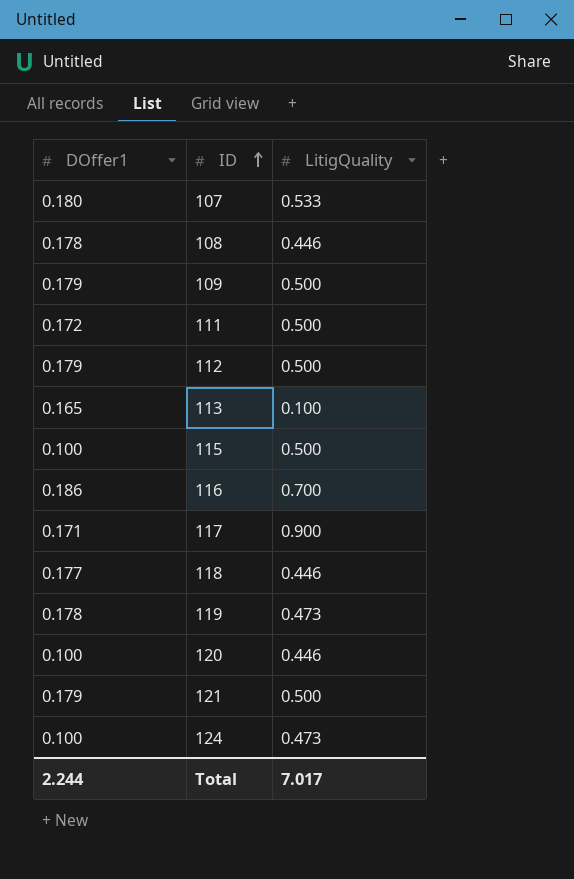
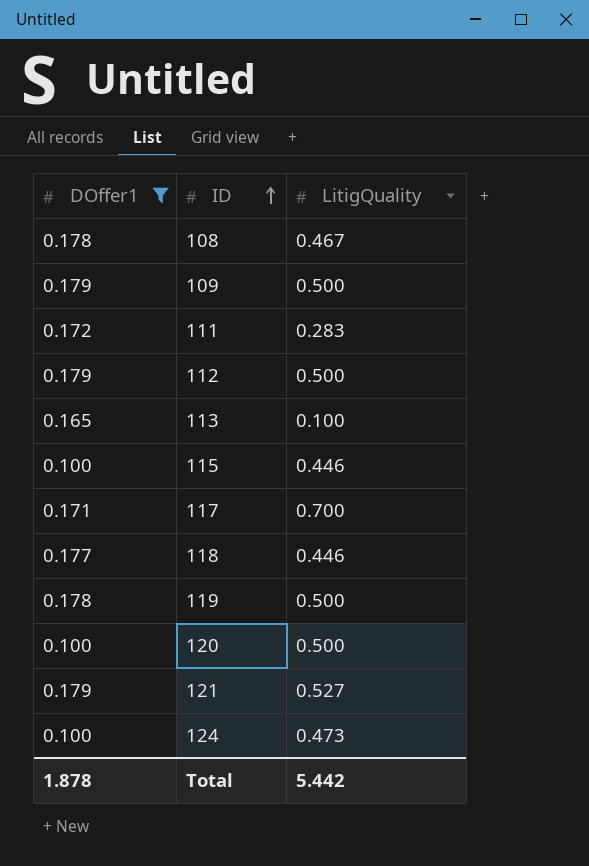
filter: none -> DOffer1 <= 0.179
108 | LitigQuality: 0.446 -> 0.467
111 | LitigQuality: 0.500 -> 0.283
115 | LitigQuality: 0.500 -> 0.446
117 | LitigQuality: 0.900 -> 0.700
119 | LitigQuality: 0.473 -> 0.500
120 | LitigQuality: 0.446 -> 0.500
121 | LitigQuality: 0.500 -> 0.527
Total | DOffer1: 2.244 -> 1.878
Total | LitigQuality: 7.017 -> 5.442

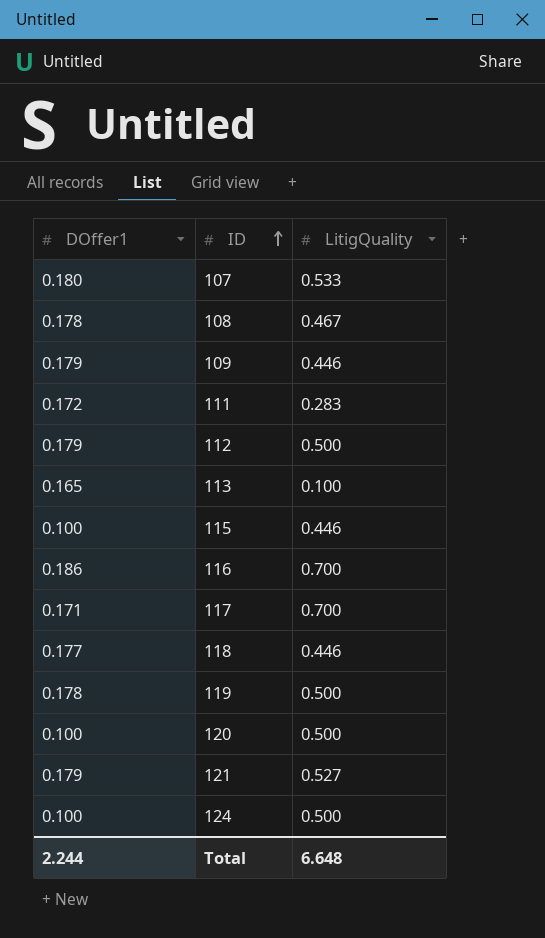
filter: DOffer1 <= 0.179 -> none
109 | LitigQuality: 0.500 -> 0.446
124 | LitigQuality: 0.473 -> 0.500
Total | DOffer1: 1.878 -> 2.244
Total | LitigQuality: 5.442 -> 6.648

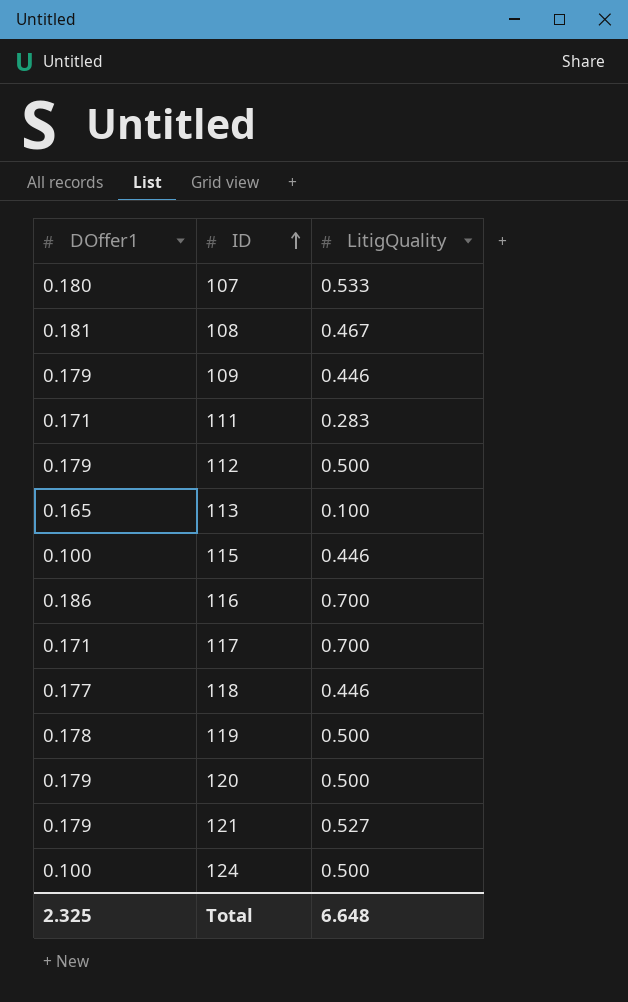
108 | DOffer1: 0.178 -> 0.181
111 | DOffer1: 0.172 -> 0.171
120 | DOffer1: 0.100 -> 0.179
Total | DOffer1: 2.244 -> 2.325

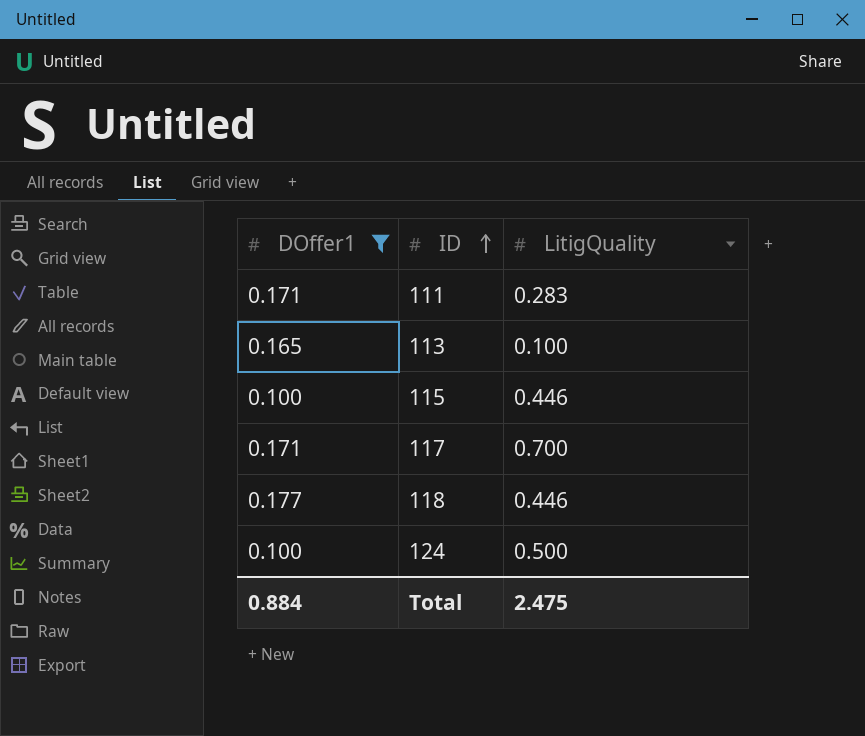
filter: none -> DOffer1 <= 0.177
Total | DOffer1: 2.325 -> 0.884
Total | LitigQuality: 6.648 -> 2.475

